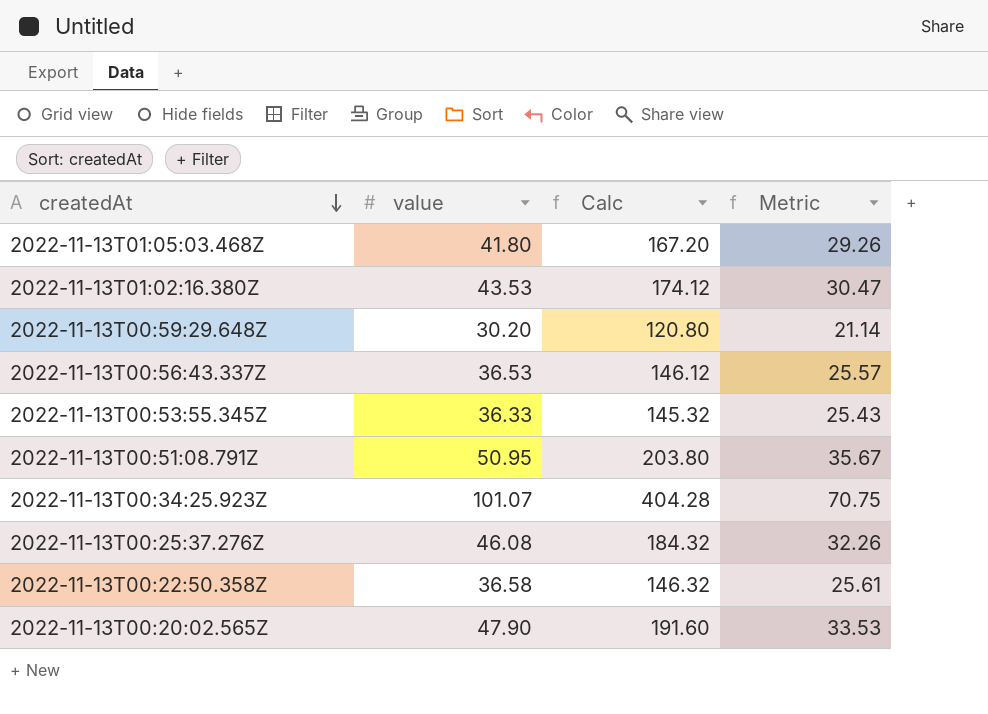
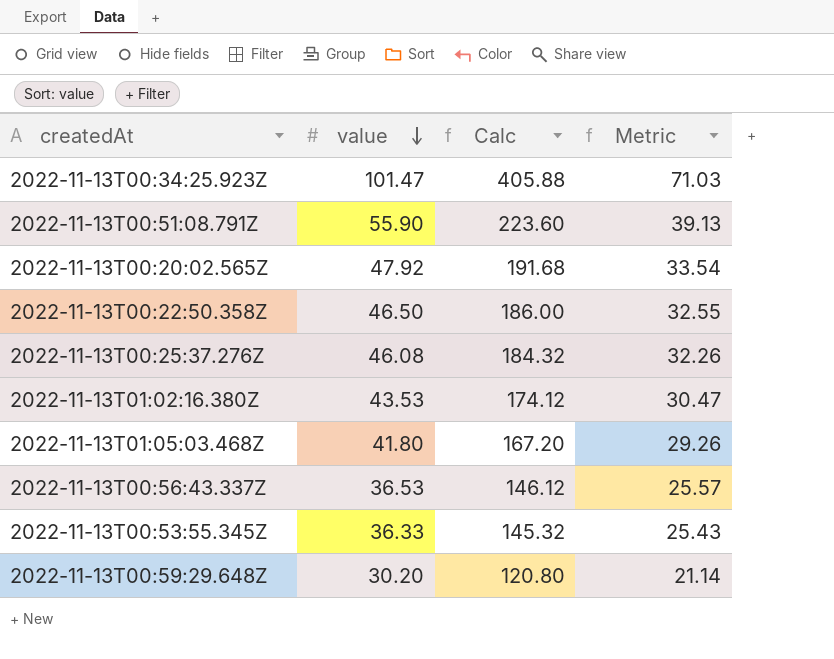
row order: createdAt descending -> value descending
2022-11-13T00:34:25.923Z | value: 101.07 -> 101.47
2022-11-13T00:34:25.923Z | Calc: 404.28 -> 405.88
2022-11-13T00:34:25.923Z | Metric: 70.75 -> 71.03
2022-11-13T00:51:08.791Z | value: 50.95 -> 55.90
2022-11-13T00:51:08.791Z | Calc: 203.80 -> 223.60
2022-11-13T00:51:08.791Z | Metric: 35.67 -> 39.13
2022-11-13T00:20:02.565Z | value: 47.90 -> 47.92
2022-11-13T00:20:02.565Z | Calc: 191.60 -> 191.68
2022-11-13T00:20:02.565Z | Metric: 33.53 -> 33.54
2022-11-13T00:22:50.358Z | value: 36.58 -> 46.50
2022-11-13T00:22:50.358Z | Calc: 146.32 -> 186.00
2022-11-13T00:22:50.358Z | Metric: 25.61 -> 32.55

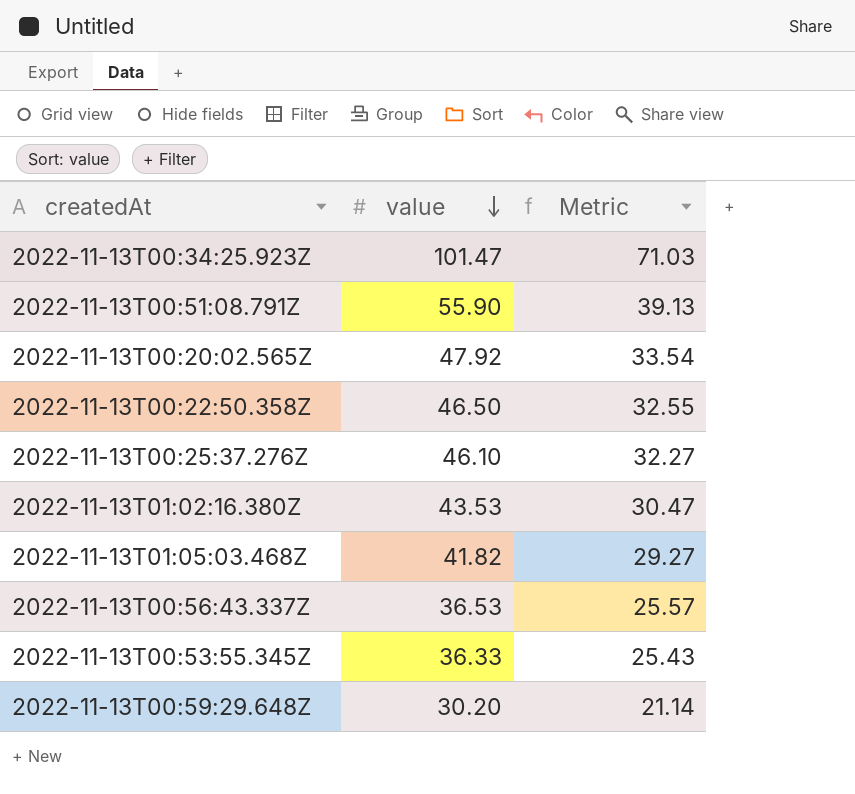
column Calc | formula: [value] * 4 -> none
2022-11-13T00:25:37.276Z | value: 46.08 -> 46.10
2022-11-13T00:25:37.276Z | Metric: 32.26 -> 32.27
2022-11-13T01:05:03.468Z | value: 41.80 -> 41.82
2022-11-13T01:05:03.468Z | Metric: 29.26 -> 29.27

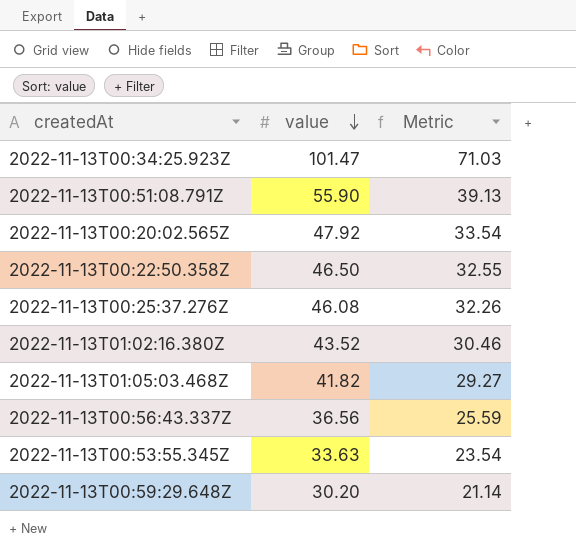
2022-11-13T00:25:37.276Z | value: 46.10 -> 46.08
2022-11-13T00:25:37.276Z | Metric: 32.27 -> 32.26
2022-11-13T01:02:16.380Z | value: 43.53 -> 43.52
2022-11-13T01:02:16.380Z | Metric: 30.47 -> 30.46
2022-11-13T00:56:43.337Z | value: 36.53 -> 36.56
2022-11-13T00:56:43.337Z | Metric: 25.57 -> 25.59
2022-11-13T00:53:55.345Z | value: 36.33 -> 33.63
2022-11-13T00:53:55.345Z | Metric: 25.43 -> 23.54

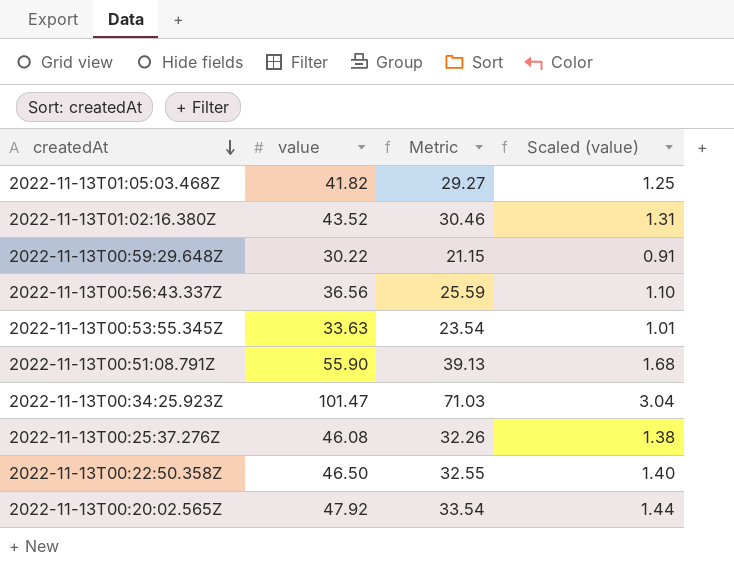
row order: value descending -> createdAt descending
column Scaled (value) | formula: none -> [value] * 0.03
2022-11-13T00:59:29.648Z | value: 30.20 -> 30.22
2022-11-13T00:59:29.648Z | Metric: 21.14 -> 21.15

